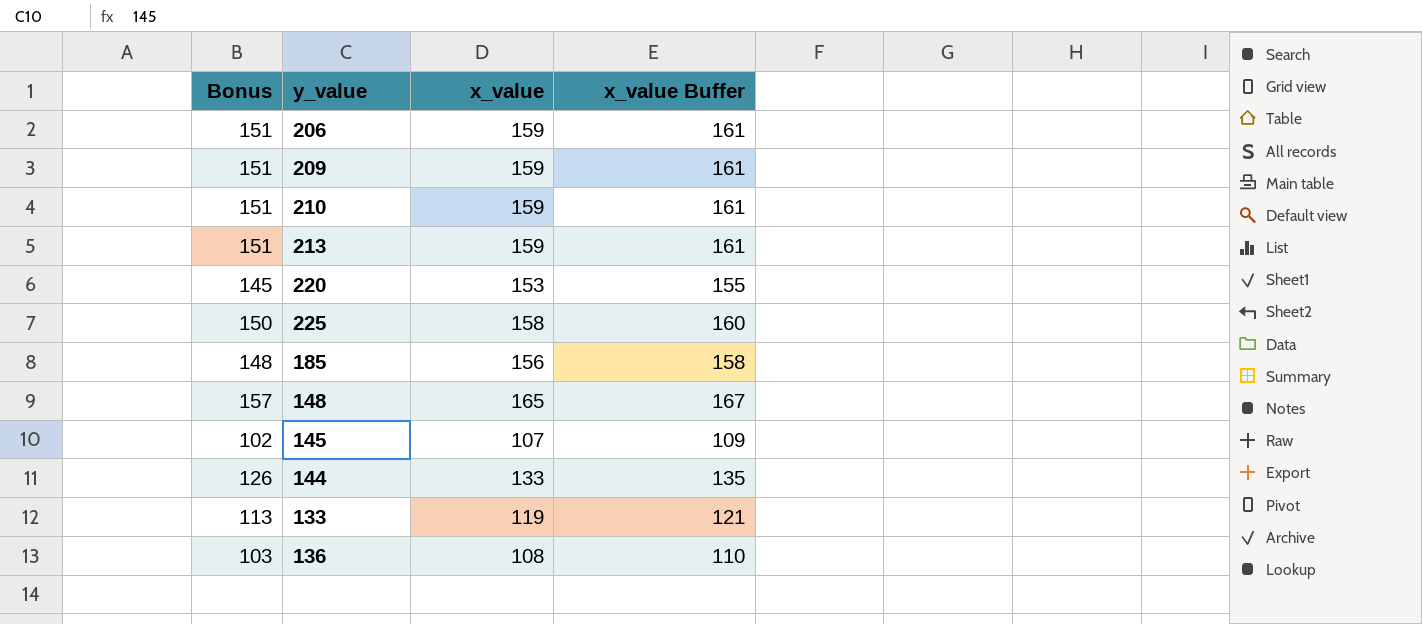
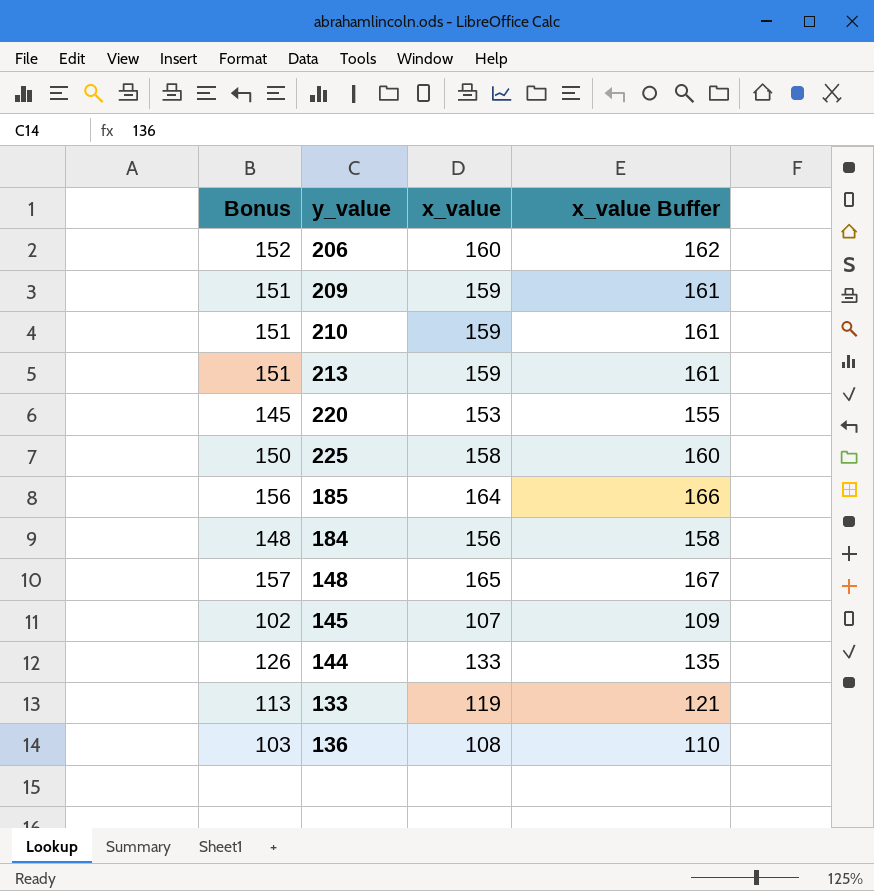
206 | Bonus: 151 -> 152
206 | x_value: 159 -> 160
206 | x_value Buffer: 161 -> 162
185 | Bonus: 148 -> 156
185 | x_value: 156 -> 164
185 | x_value Buffer: 158 -> 166
row 184: none -> 148 | 156 | 158

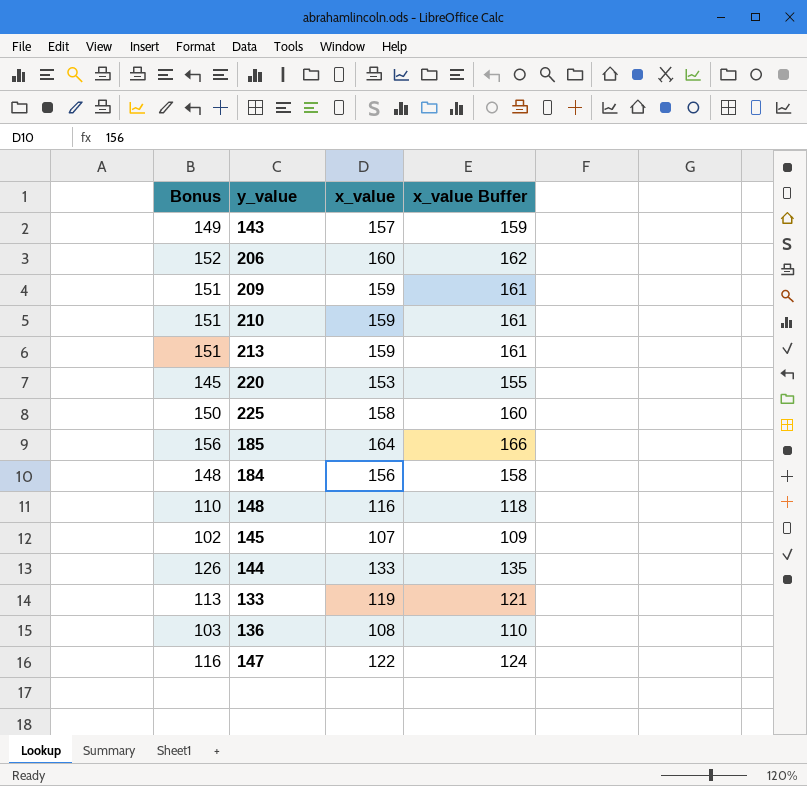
row 143: none -> 149 | 157 | 159
148 | Bonus: 157 -> 110
148 | x_value: 165 -> 116
148 | x_value Buffer: 167 -> 118
row 147: none -> 116 | 122 | 124

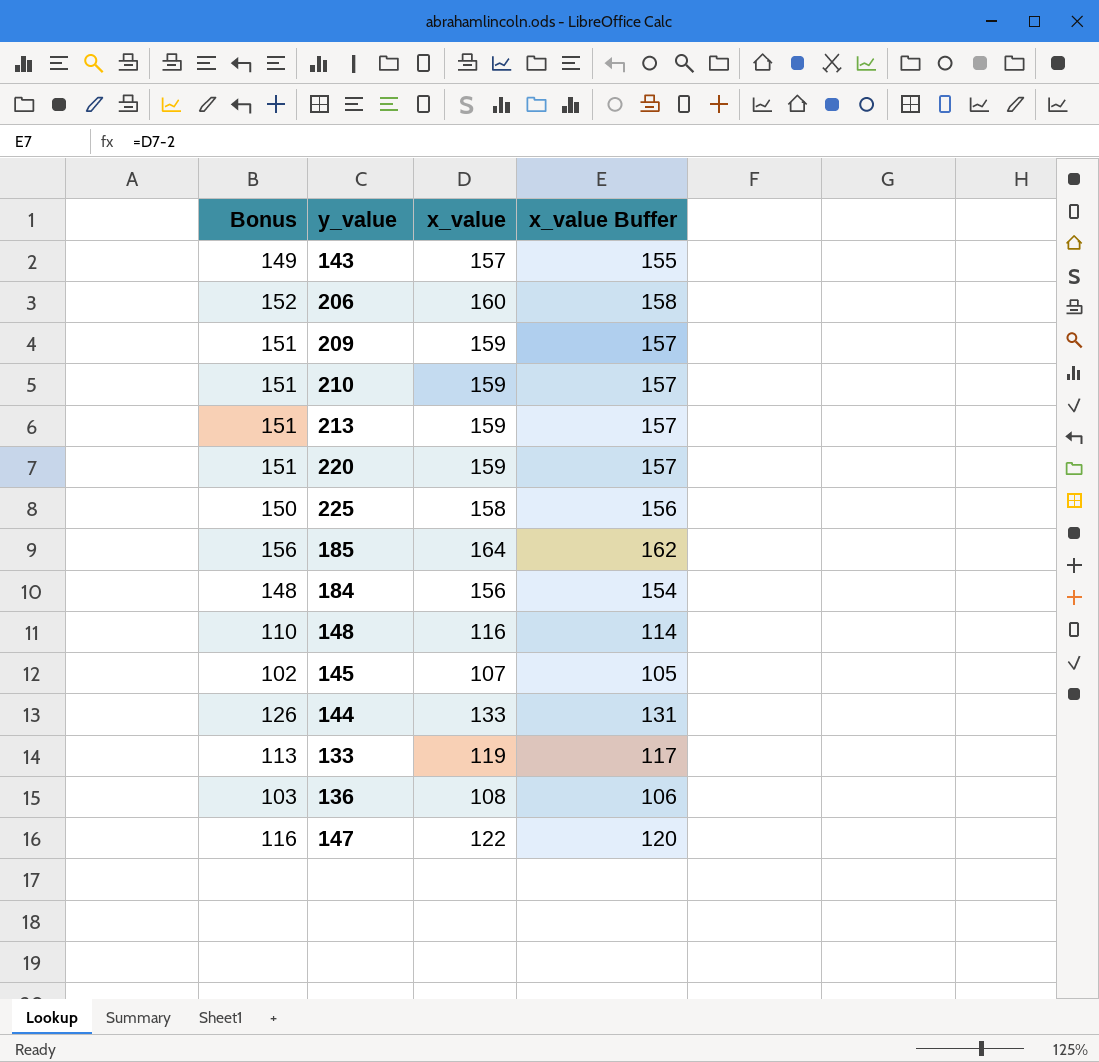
column x_value Buffer | formula: [x_value] + 2 -> [x_value] - 2
220 | Bonus: 145 -> 151
220 | x_value: 153 -> 159

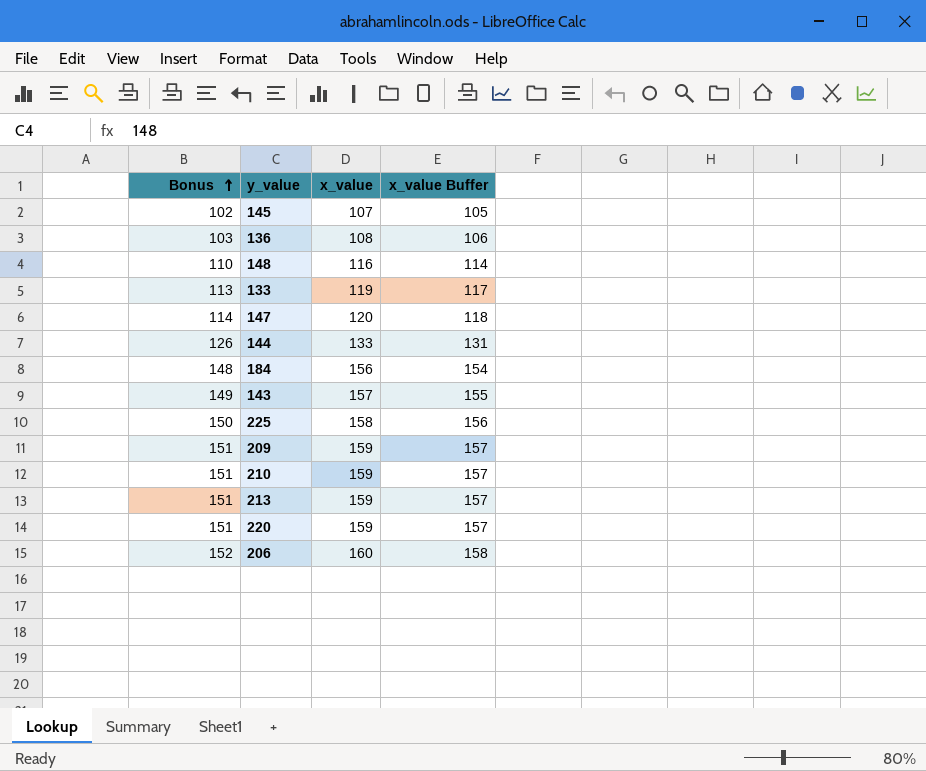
row order: none -> Bonus ascending
row 185: 156 | 164 | 162 -> none
147 | Bonus: 116 -> 114
147 | x_value: 122 -> 120
147 | x_value Buffer: 120 -> 118

